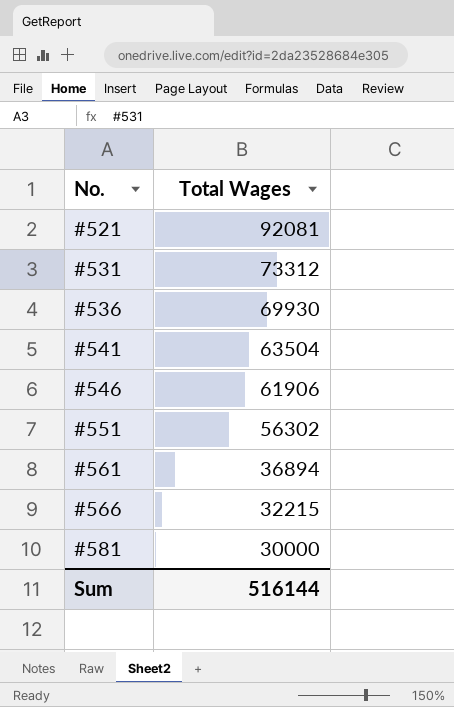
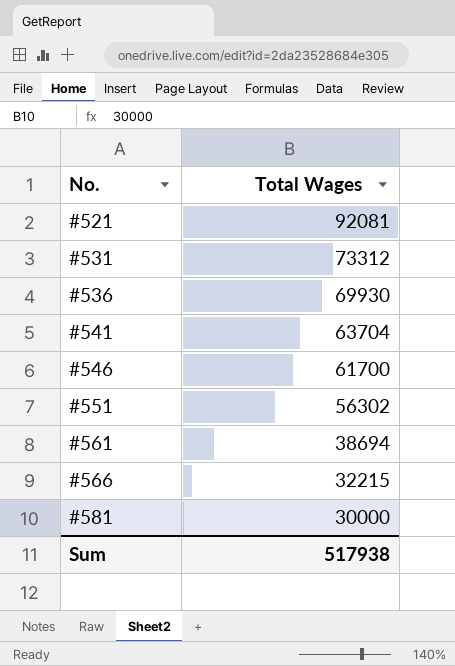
#541 | Total Wages: 63504 -> 63704
#546 | Total Wages: 61906 -> 61700
#561 | Total Wages: 36894 -> 38694
Sum | Total Wages: 516144 -> 517938

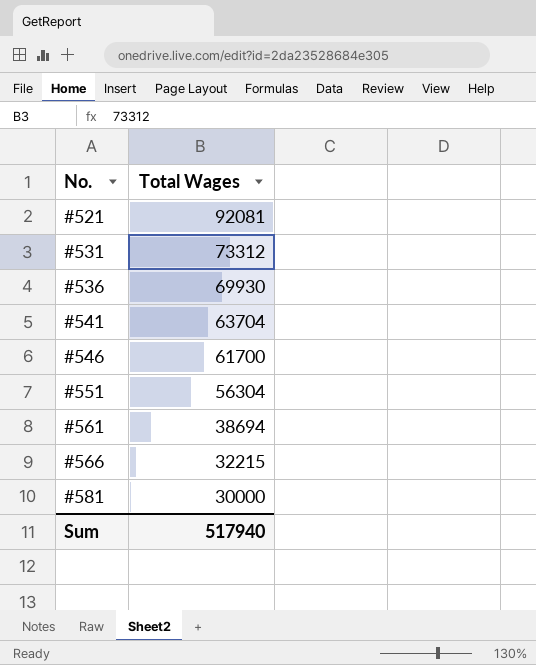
#551 | Total Wages: 56302 -> 56304
Sum | Total Wages: 517938 -> 517940

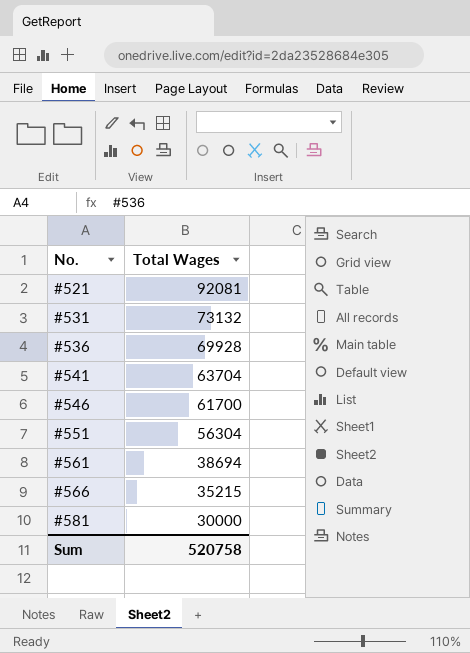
#531 | Total Wages: 73312 -> 73132
#536 | Total Wages: 69930 -> 69928
#566 | Total Wages: 32215 -> 35215
Sum | Total Wages: 517940 -> 520758

